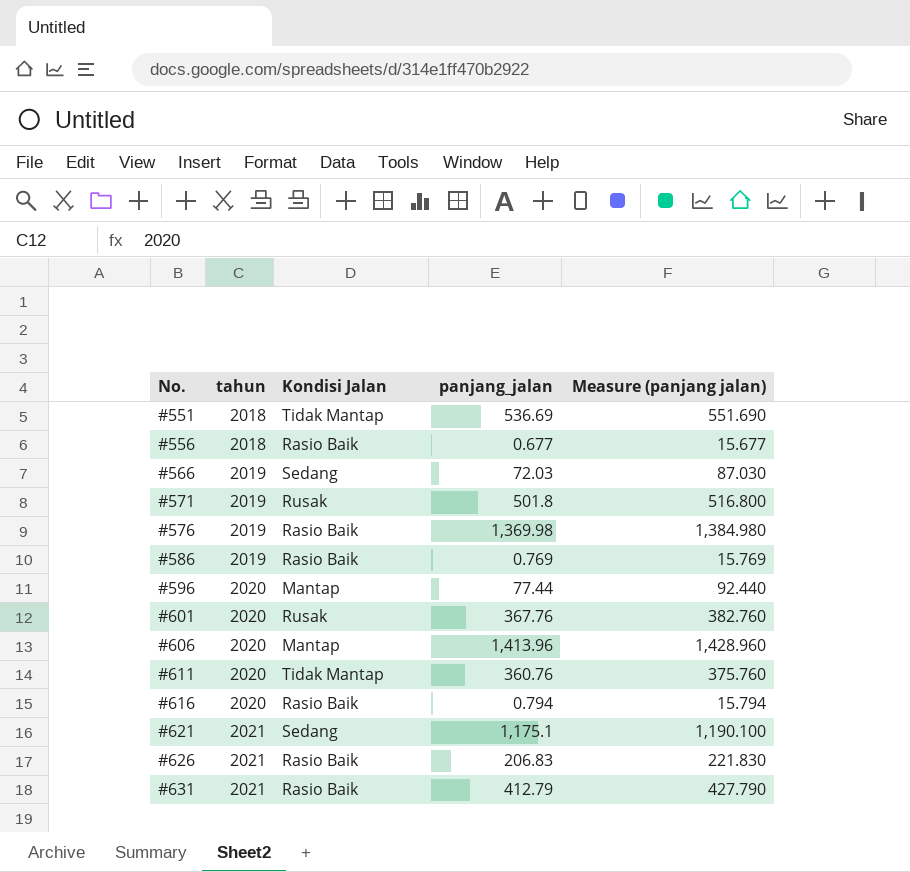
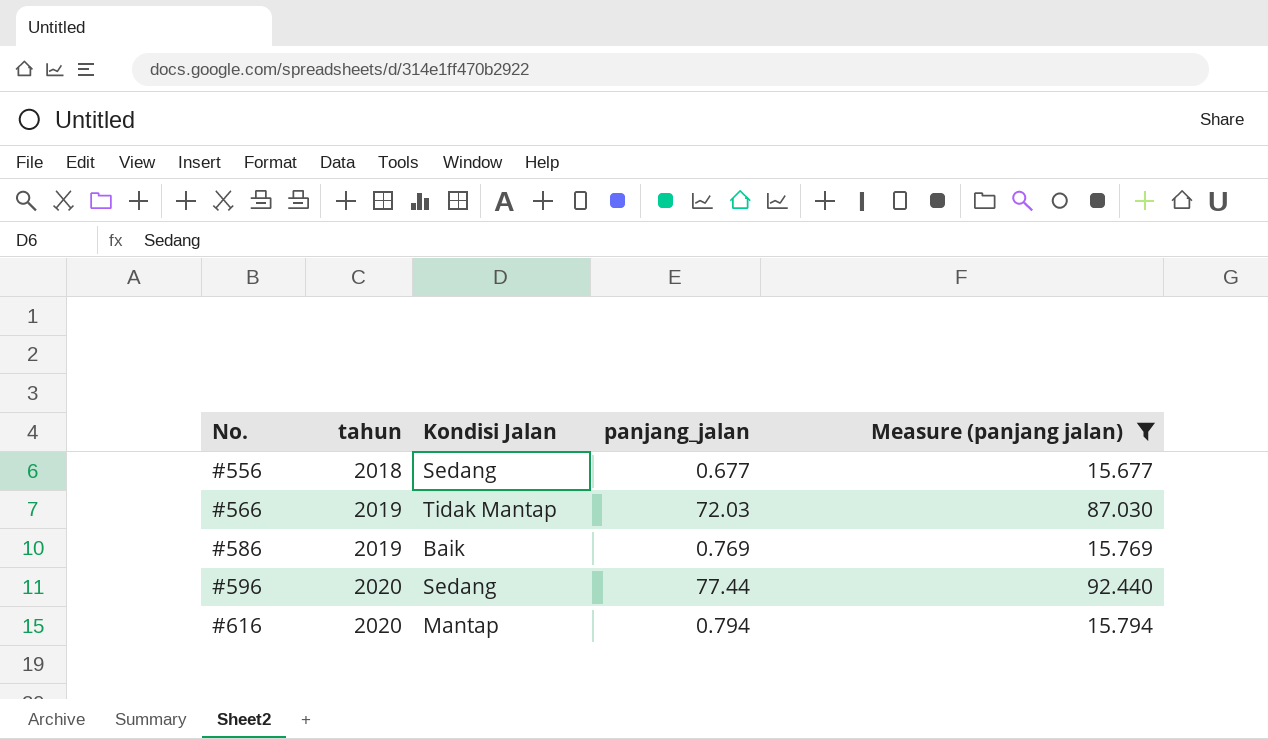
filter: none -> Measure (panjang jalan) <= 92.440
#556 | Kondisi Jalan: Rasio Baik -> Sedang
#566 | Kondisi Jalan: Sedang -> Tidak Mantap
#586 | Kondisi Jalan: Rasio Baik -> Baik
#596 | Kondisi Jalan: Mantap -> Sedang
#616 | Kondisi Jalan: Rasio Baik -> Mantap

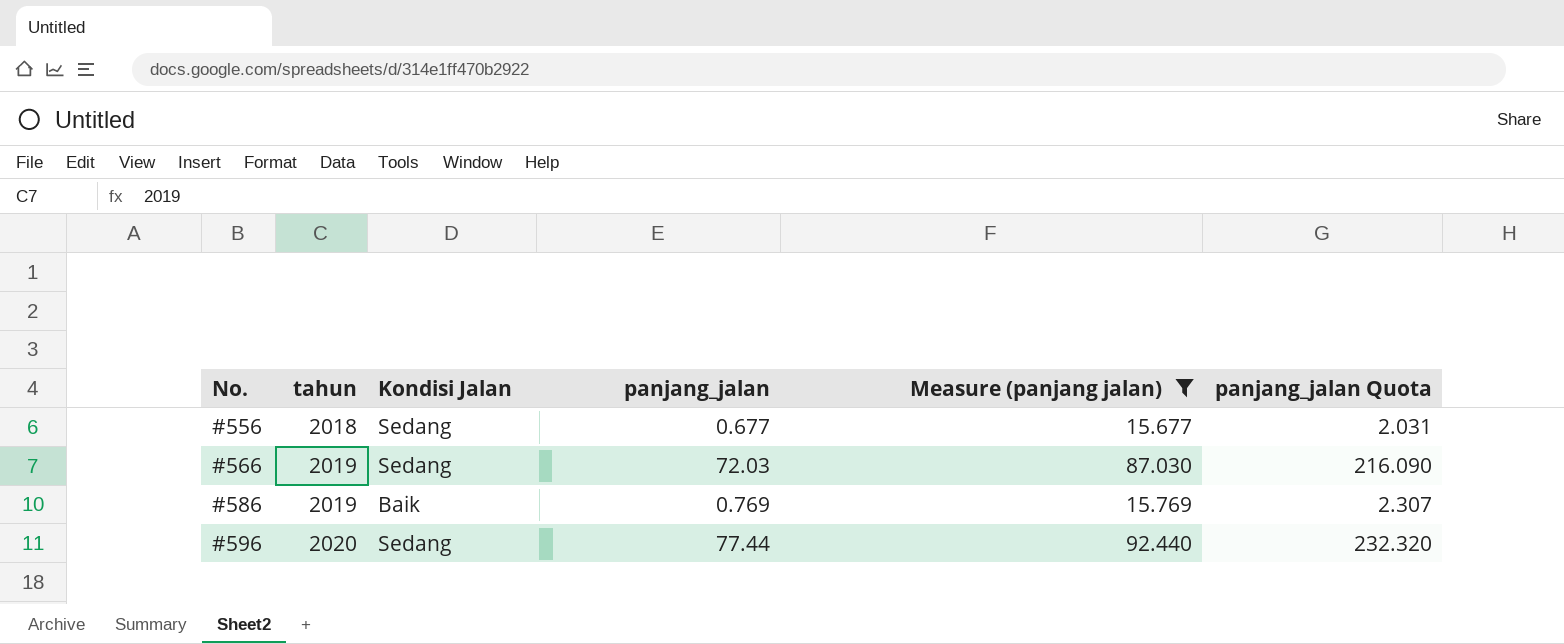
column panjang_jalan Quota | formula: none -> [panjang_jalan] * 3
row #616: 2020 | Mantap | 0.794 | 15.794 -> none
#566 | Kondisi Jalan: Tidak Mantap -> Sedang

